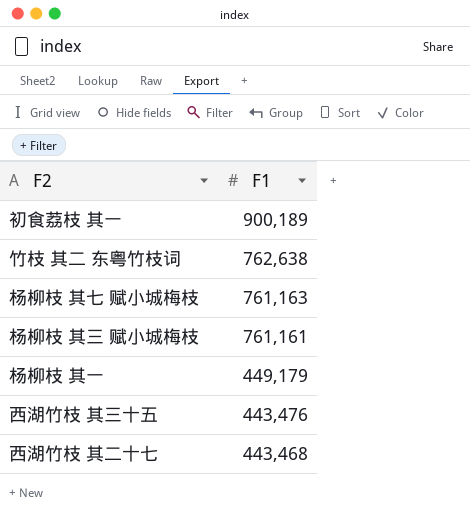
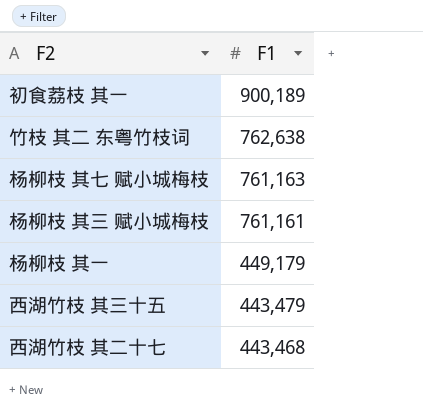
西湖竹枝 其三十五 | F1: 443,476 -> 443,479

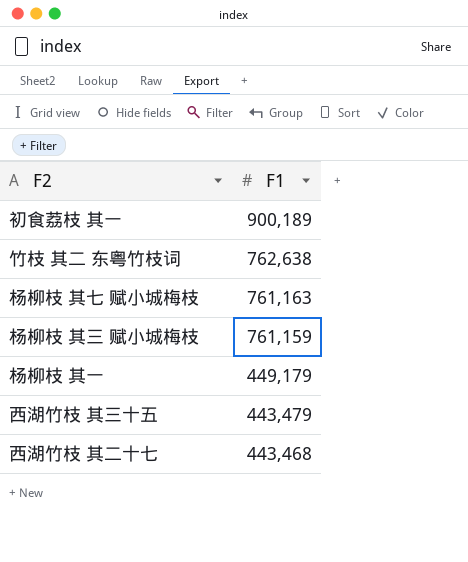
杨柳枝 其三 赋小城梅枝 | F1: 761,161 -> 761,159

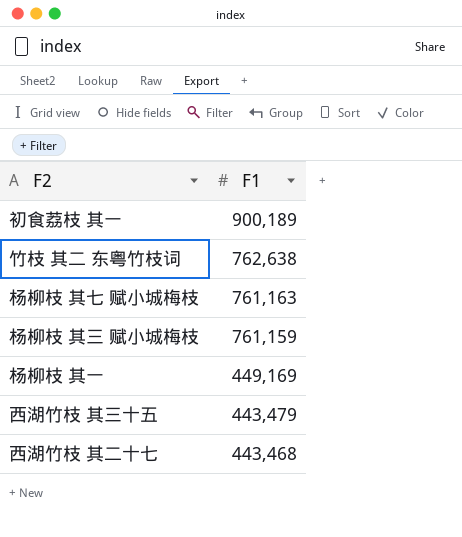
杨柳枝 其一 | F1: 449,179 -> 449,169

